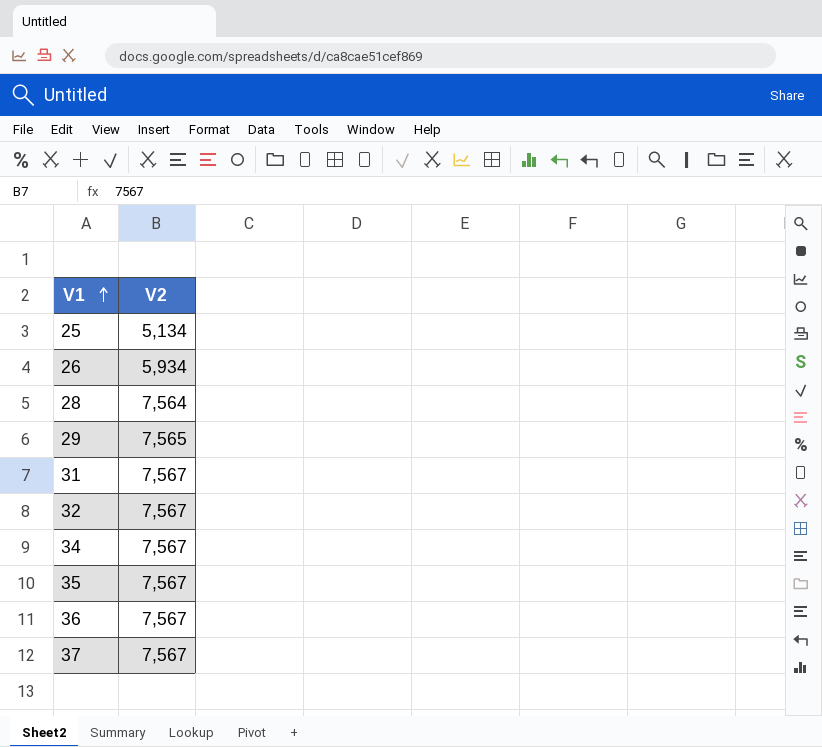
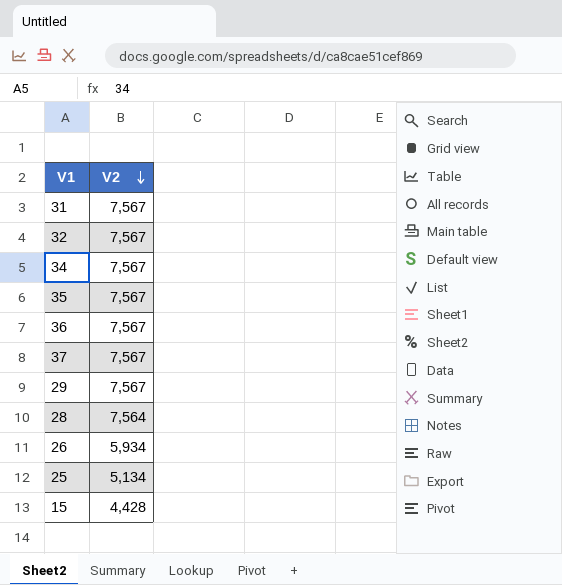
row order: V1 ascending -> V2 descending
29 | V2: 7,565 -> 7,567
row 15: none -> 4,428

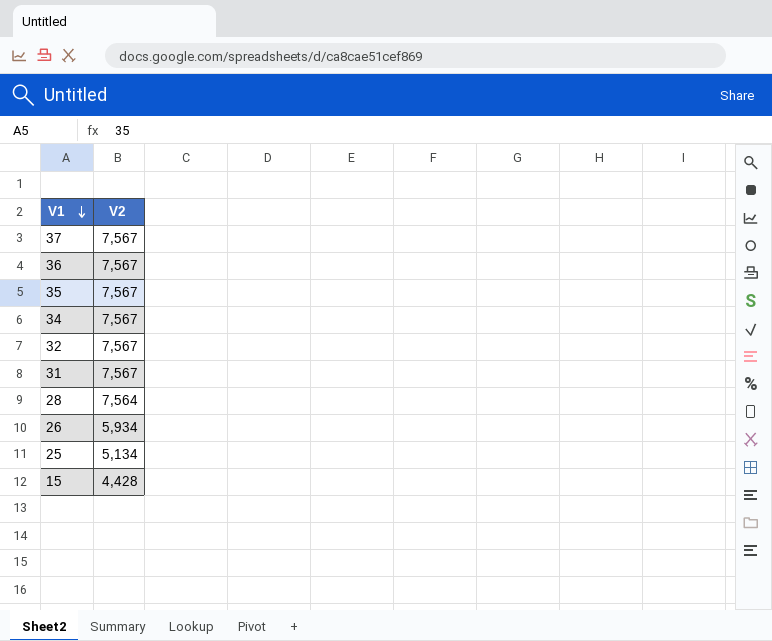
row order: V2 descending -> V1 descending
row 29: 7,567 -> none

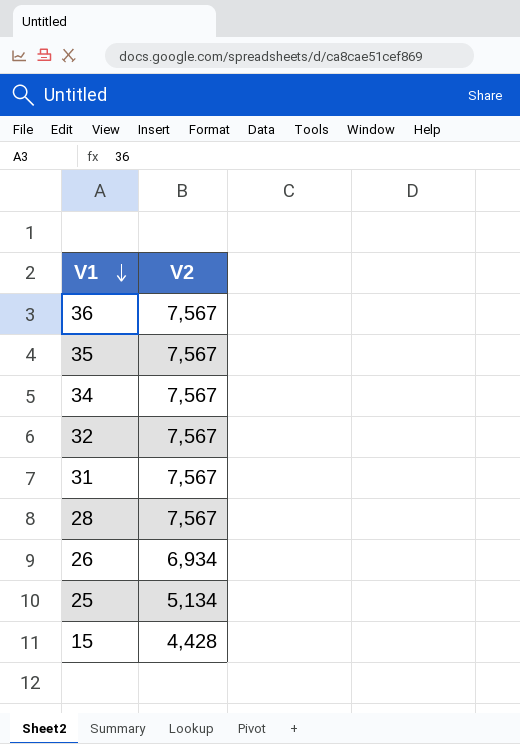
row 37: 7,567 -> none
28 | V2: 7,564 -> 7,567
26 | V2: 5,934 -> 6,934

